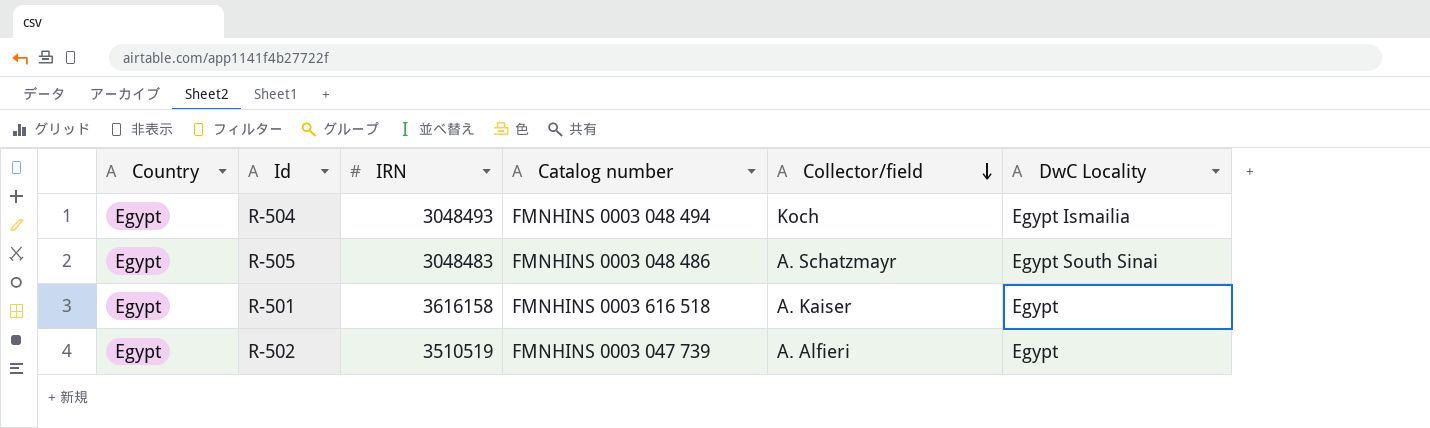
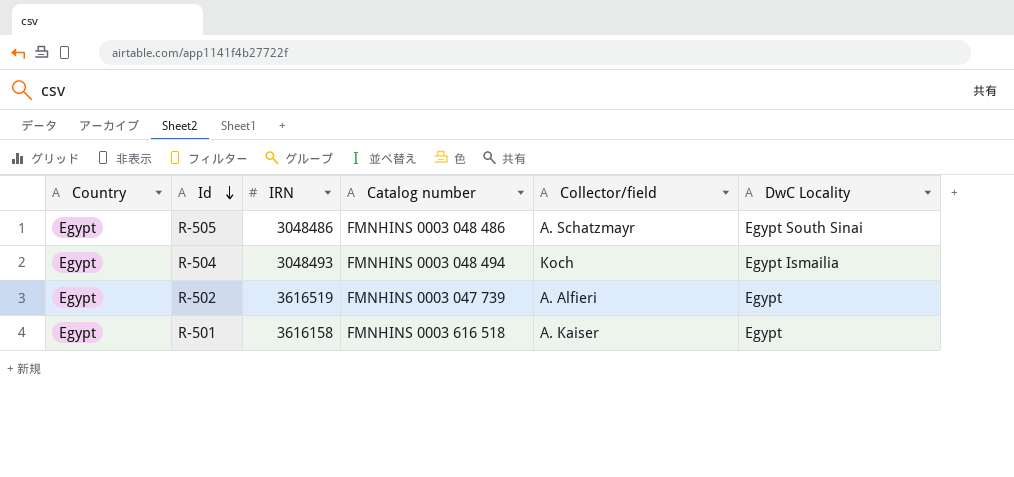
row order: Collector/field descending -> Id descending
R-505 | IRN: 3048483 -> 3048486
R-502 | IRN: 3510519 -> 3616519

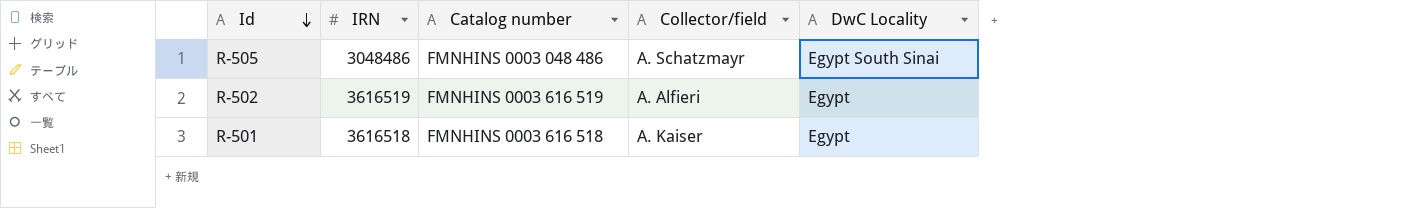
column Country | position: 1 -> none
row R-504: Egypt | 3048493 | FMNHINS 0003 048 494 | Koch | Egypt Ismailia -> none
R-502 | Catalog number: FMNHINS 0003 047 739 -> FMNHINS 0003 616 519
R-501 | IRN: 3616158 -> 3616518

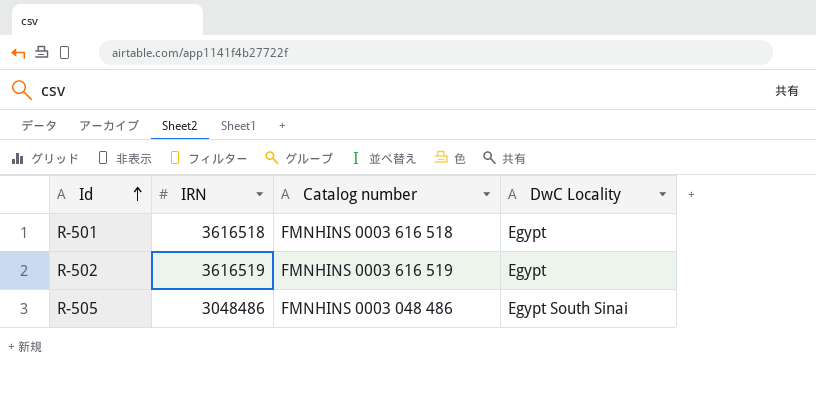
row order: Id descending -> Id ascending
column Collector/field | position: 4 -> none

